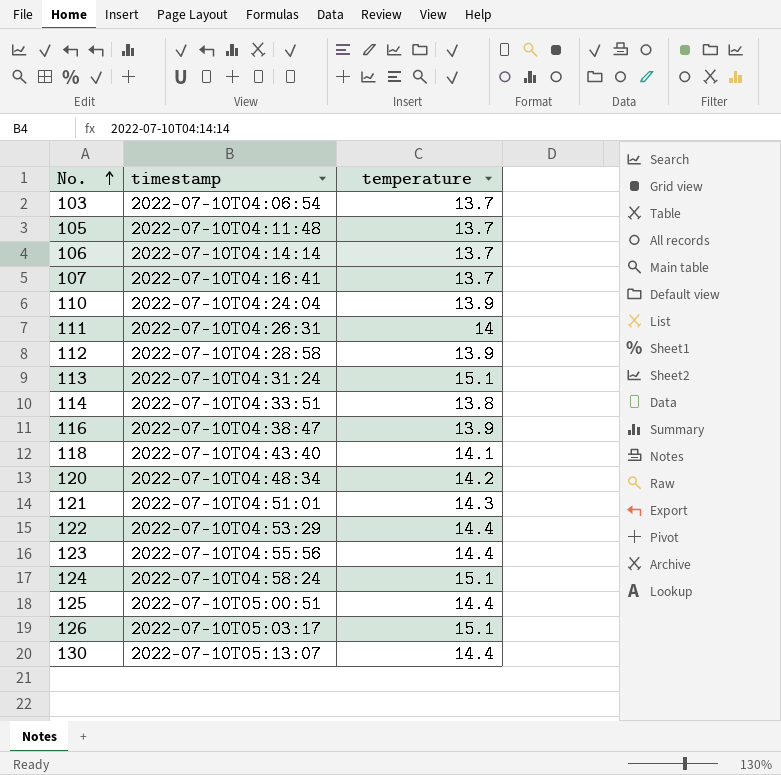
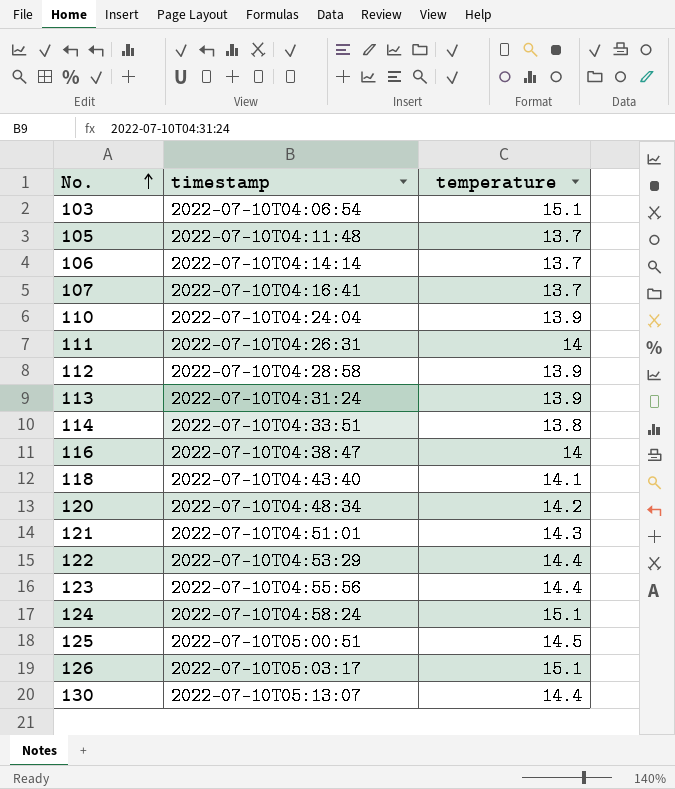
103 | temperature: 13.7 -> 15.1
113 | temperature: 15.1 -> 13.9
116 | temperature: 13.9 -> 14
125 | temperature: 14.4 -> 14.5

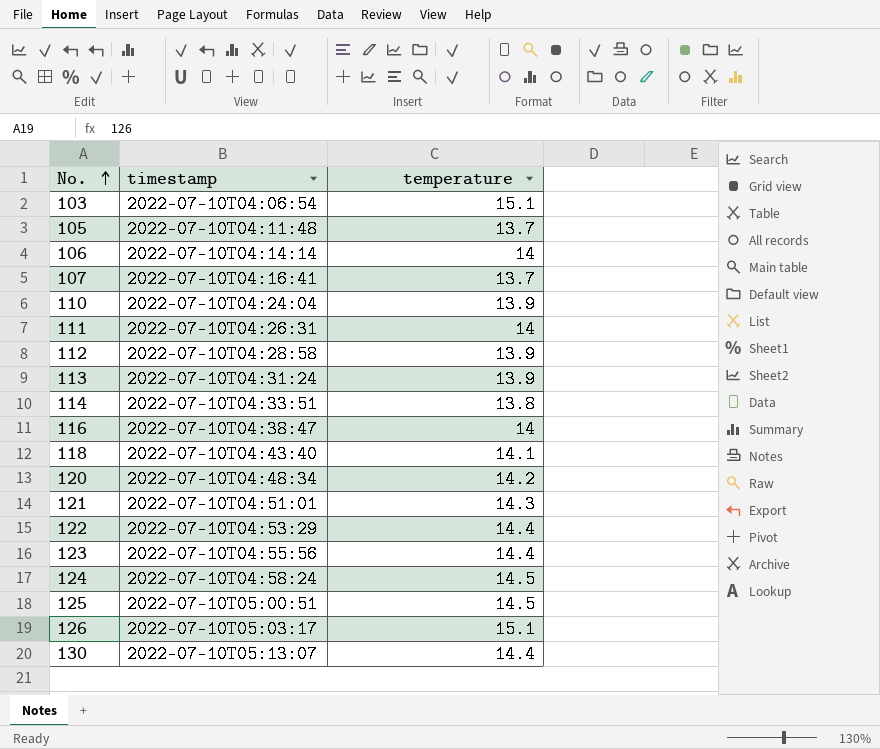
106 | temperature: 13.7 -> 14
124 | temperature: 15.1 -> 14.5

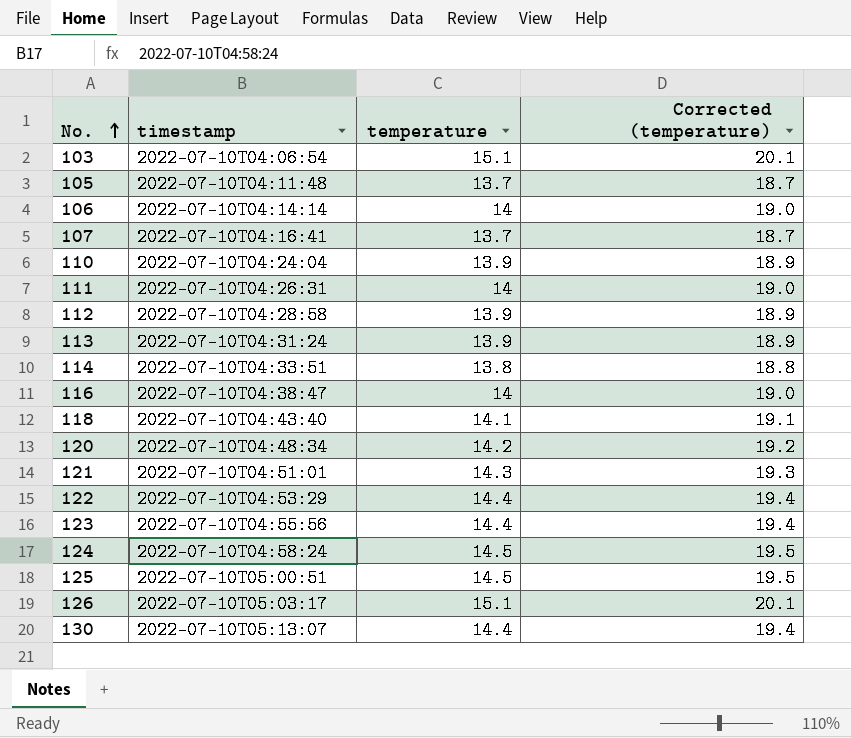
column Corrected (temperature) | formula: none -> [temperature] + 5

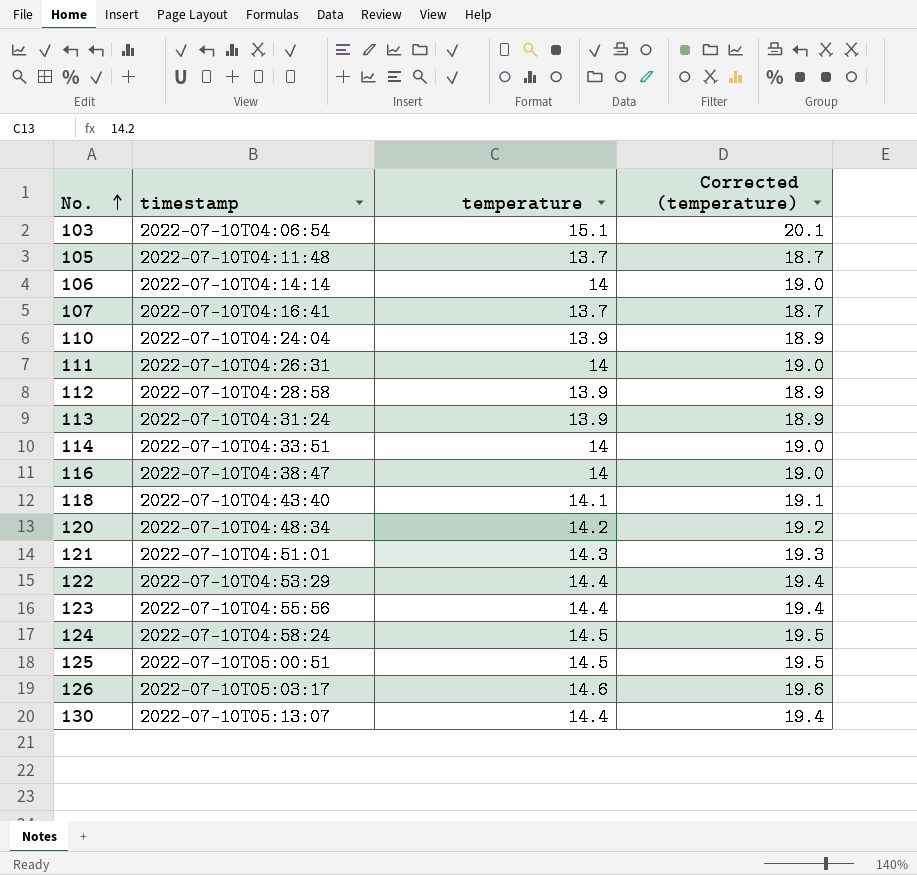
114 | temperature: 13.8 -> 14
114 | Corrected (temperature): 18.8 -> 19.0
126 | temperature: 15.1 -> 14.6
126 | Corrected (temperature): 20.1 -> 19.6

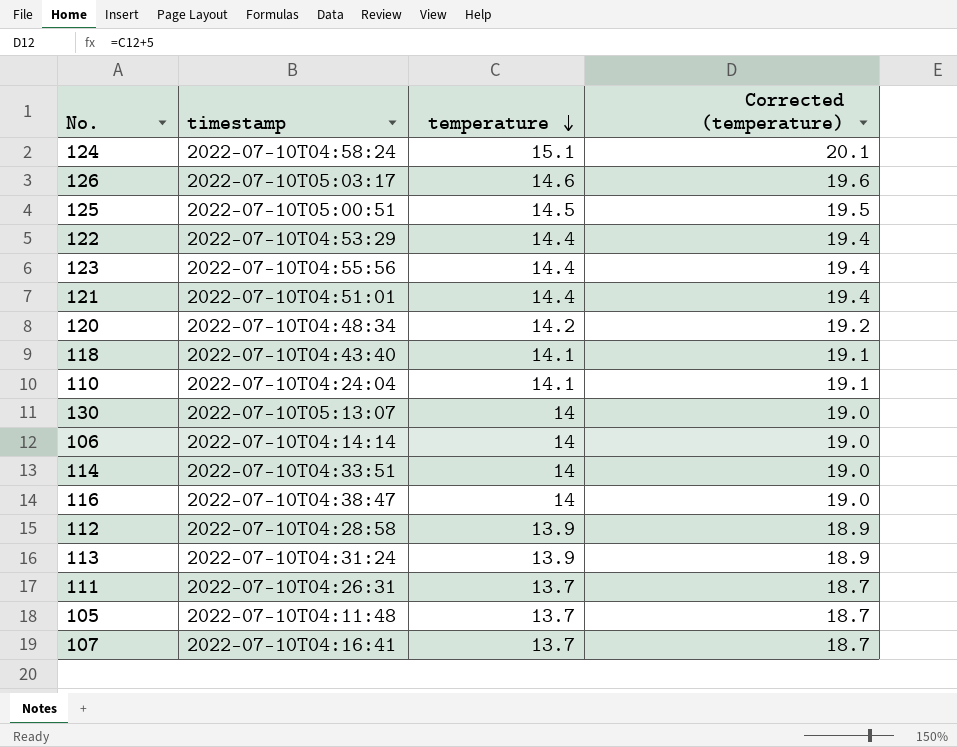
row order: No. ascending -> temperature descending
row 103: 2022-07-10T04:06:54 | 15.1 | 20.1 -> none
124 | temperature: 14.5 -> 15.1
124 | Corrected (temperature): 19.5 -> 20.1
121 | temperature: 14.3 -> 14.4
121 | Corrected (temperature): 19.3 -> 19.4
110 | temperature: 13.9 -> 14.1
110 | Corrected (temperature): 18.9 -> 19.1
130 | temperature: 14.4 -> 14
130 | Corrected (temperature): 19.4 -> 19.0
111 | temperature: 14 -> 13.7
111 | Corrected (temperature): 19.0 -> 18.7

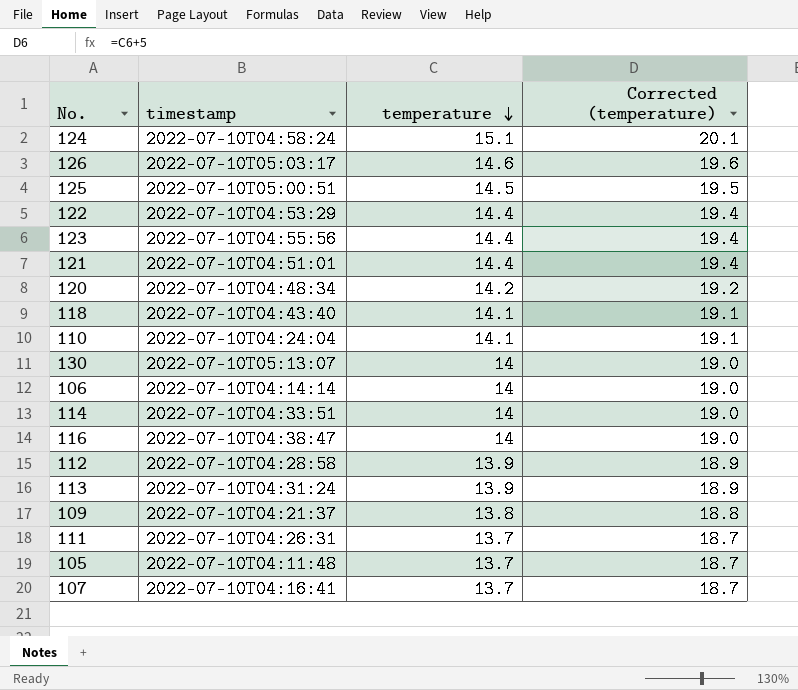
row 109: none -> 2022-07-10T04:21:37 | 13.8 | 18.8

